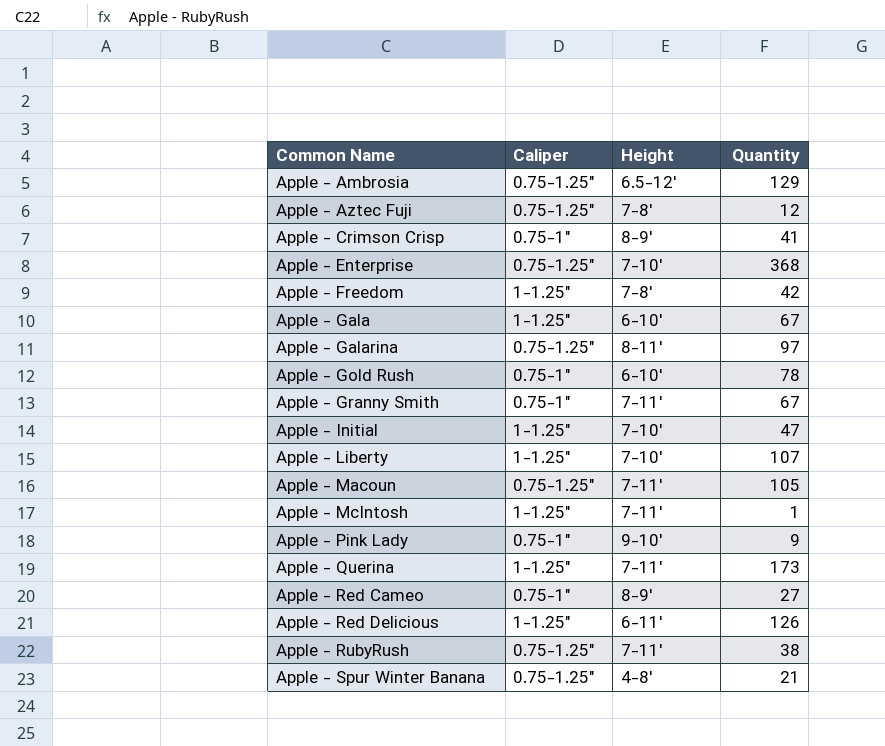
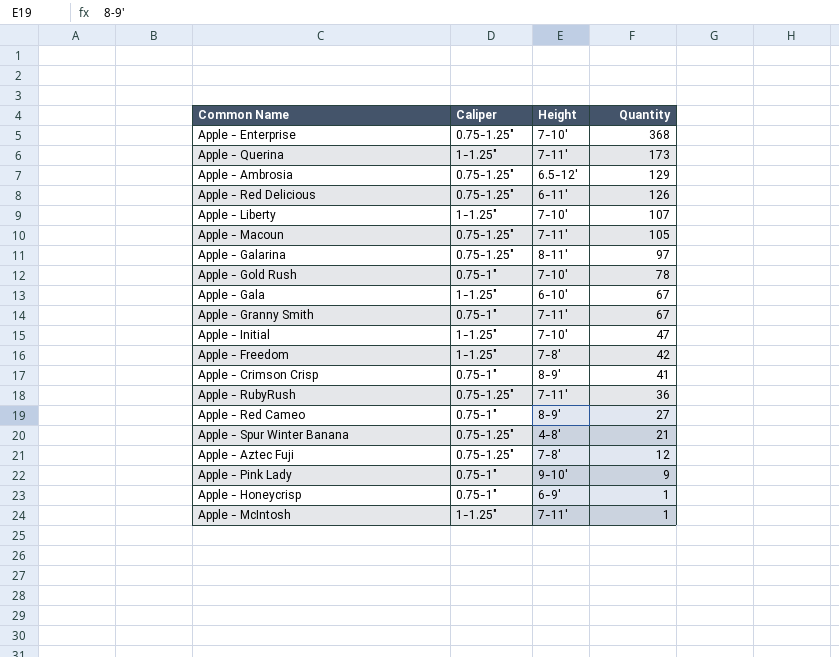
row order: Common Name ascending -> Quantity descending
Apple - Red Delicious | Caliper: 1-1.25" -> 0.75-1.25"
Apple - Gold Rush | Height: 6-10' -> 7-10'
Apple - RubyRush | Quantity: 38 -> 36
row Apple - Honeycrisp: none -> 0.75-1" | 6-9' | 1

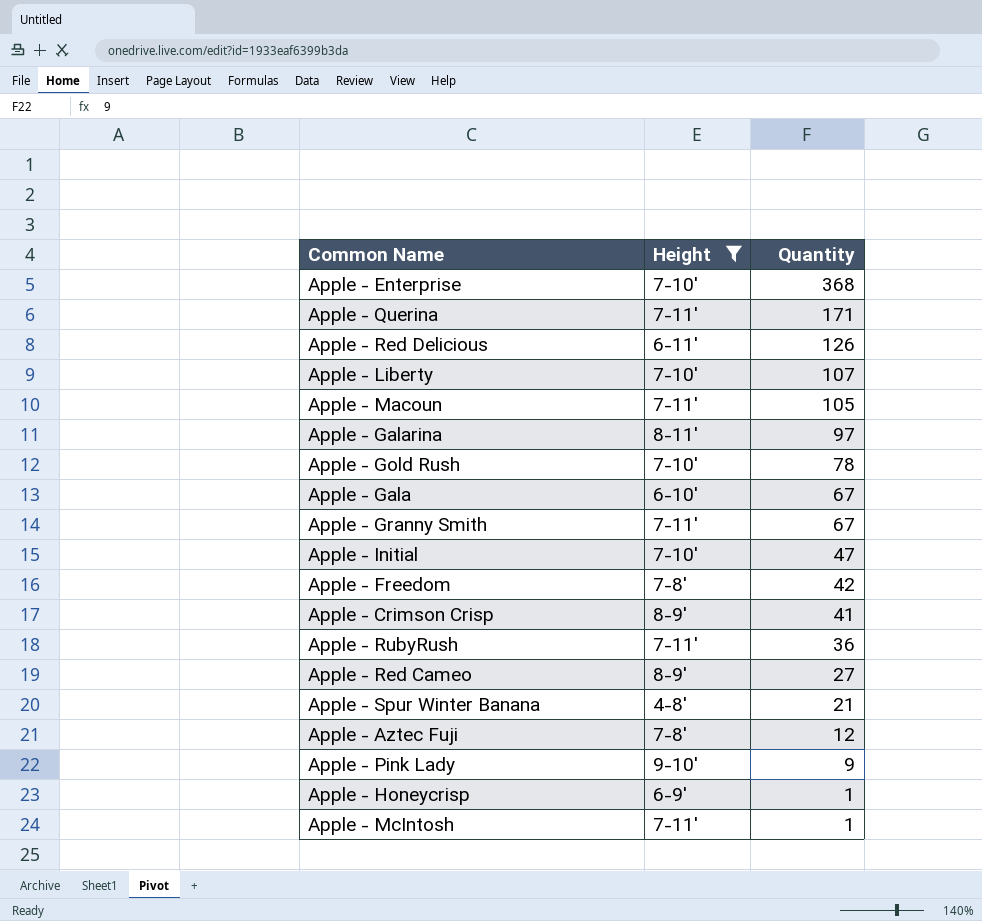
filter: none -> Height != 6.5-12'
column Caliper | position: 2 -> none
Apple - Querina | Quantity: 173 -> 171

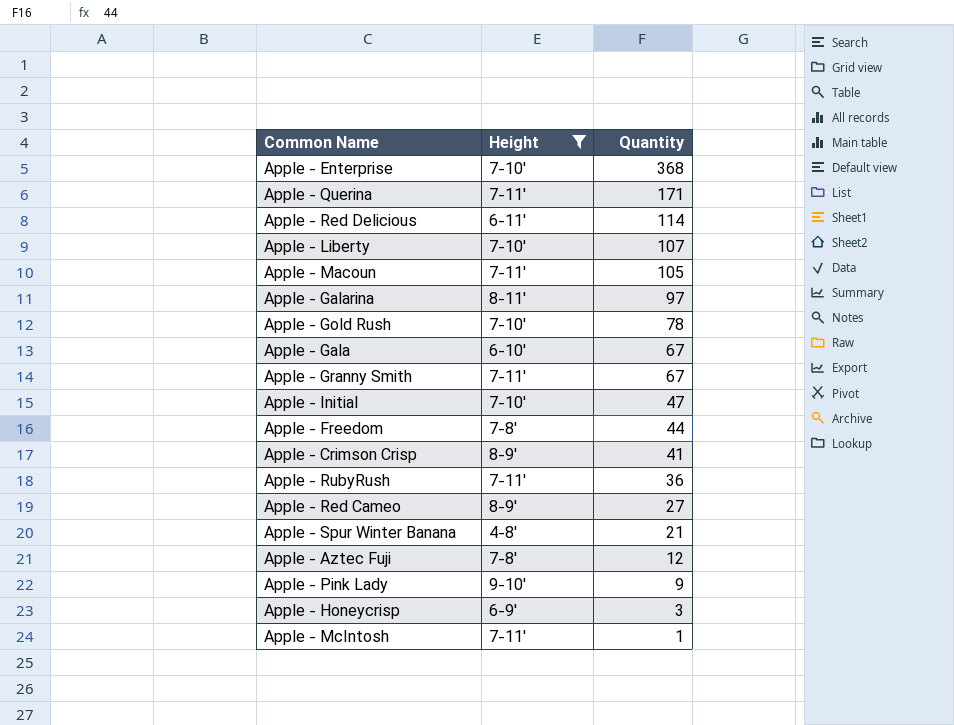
Apple - Red Delicious | Quantity: 126 -> 114
Apple - Freedom | Quantity: 42 -> 44
Apple - Honeycrisp | Quantity: 1 -> 3

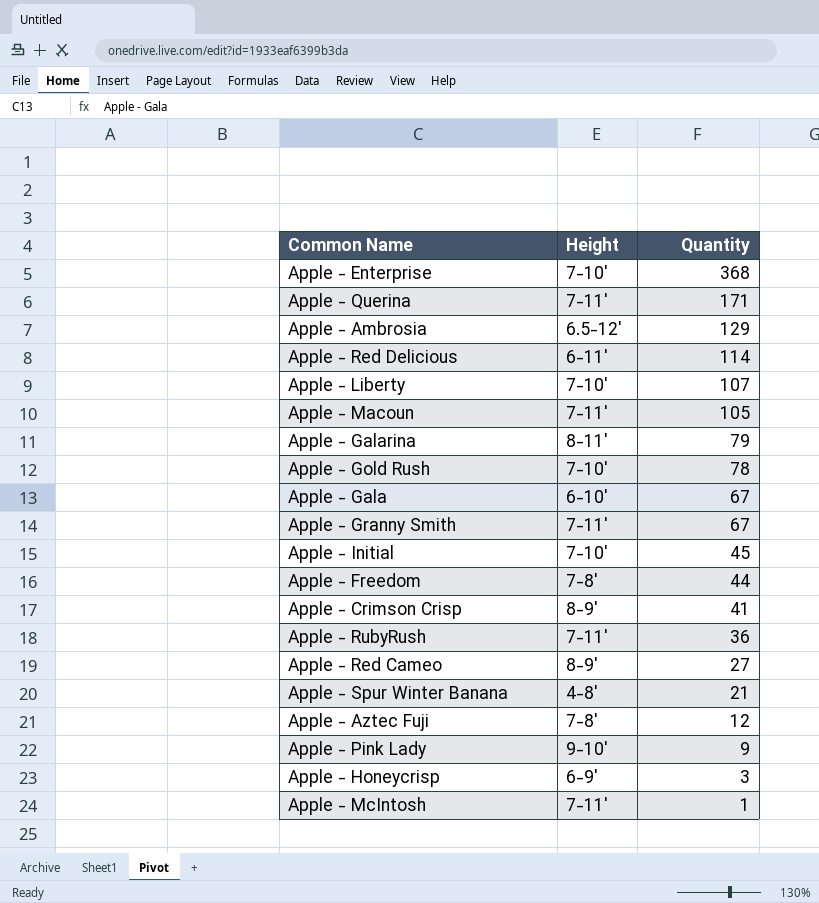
filter: Height != 6.5-12' -> none
Apple - Galarina | Quantity: 97 -> 79
Apple - Initial | Quantity: 47 -> 45

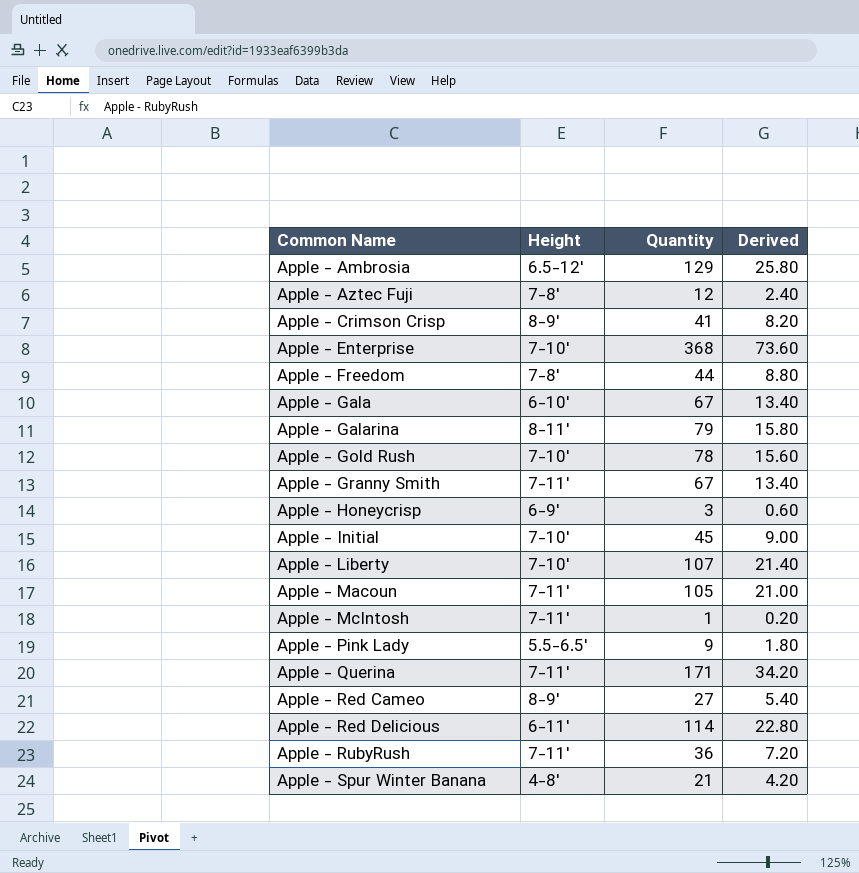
row order: Quantity descending -> Common Name ascending
column Derived | formula: none -> [Quantity] * 0.2
Apple - Pink Lady | Height: 9-10' -> 5.5-6.5'

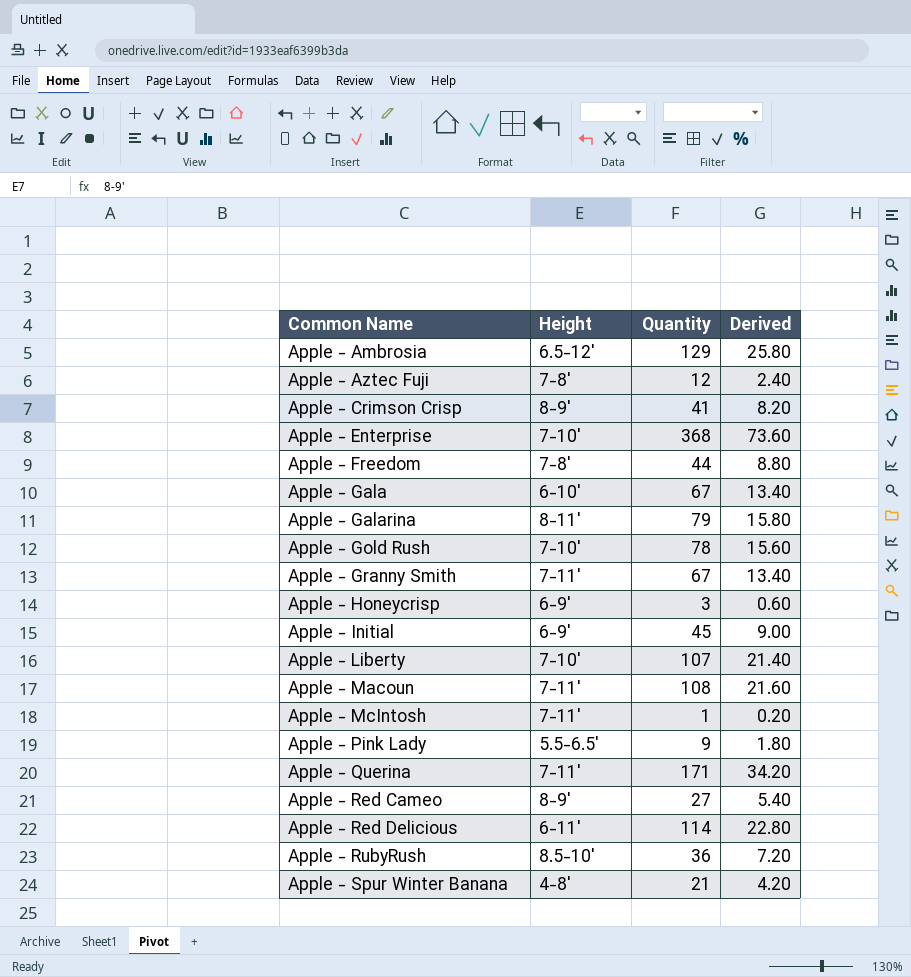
Apple - Initial | Height: 7-10' -> 6-9'
Apple - Macoun | Quantity: 105 -> 108
Apple - Macoun | Derived: 21.00 -> 21.60
Apple - RubyRush | Height: 7-11' -> 8.5-10'

